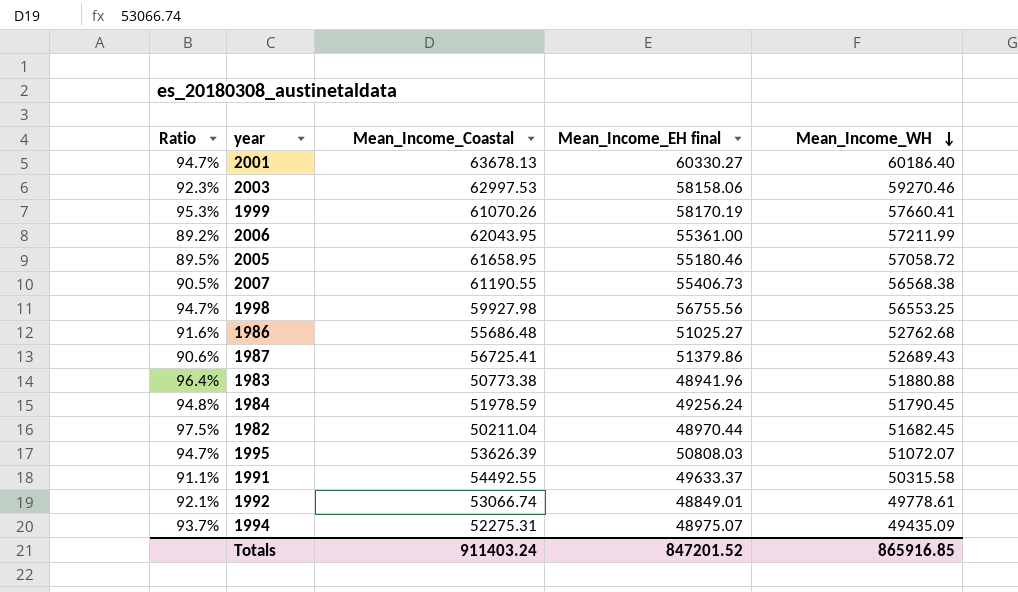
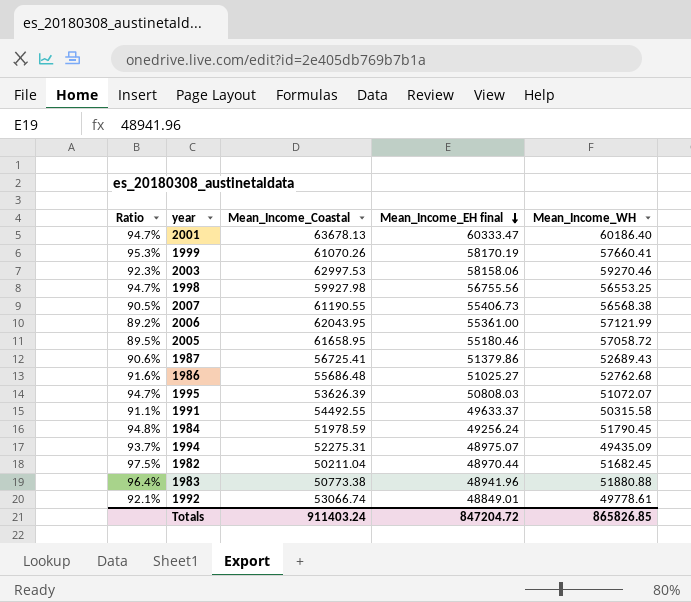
row order: Mean_Income_WH descending -> Mean_Income_EH final descending
2001 | Mean_Income_EH final: 60330.27 -> 60333.47
2006 | Mean_Income_WH: 57211.99 -> 57121.99
Totals | Mean_Income_EH final: 847201.52 -> 847204.72
Totals | Mean_Income_WH: 865916.85 -> 865826.85

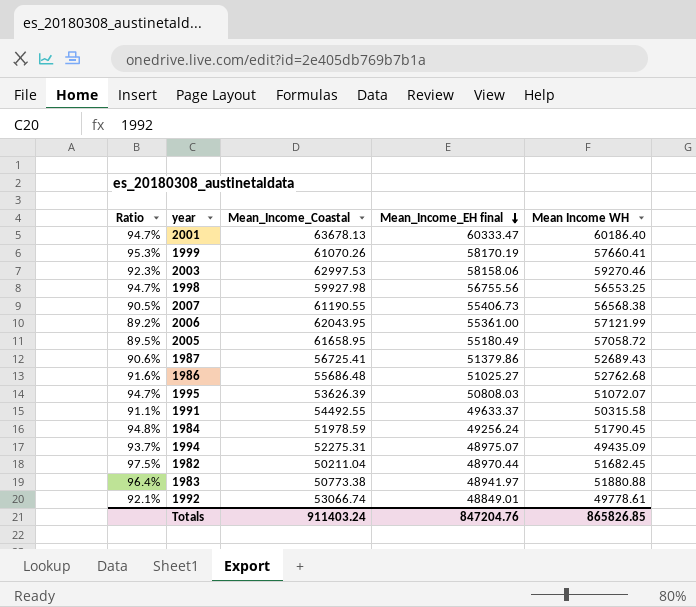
column name: Mean_Income_WH -> Mean Income WH
2005 | Mean_Income_EH final: 55180.46 -> 55180.49
1983 | Mean_Income_EH final: 48941.96 -> 48941.97
Totals | Mean_Income_EH final: 847204.72 -> 847204.76

